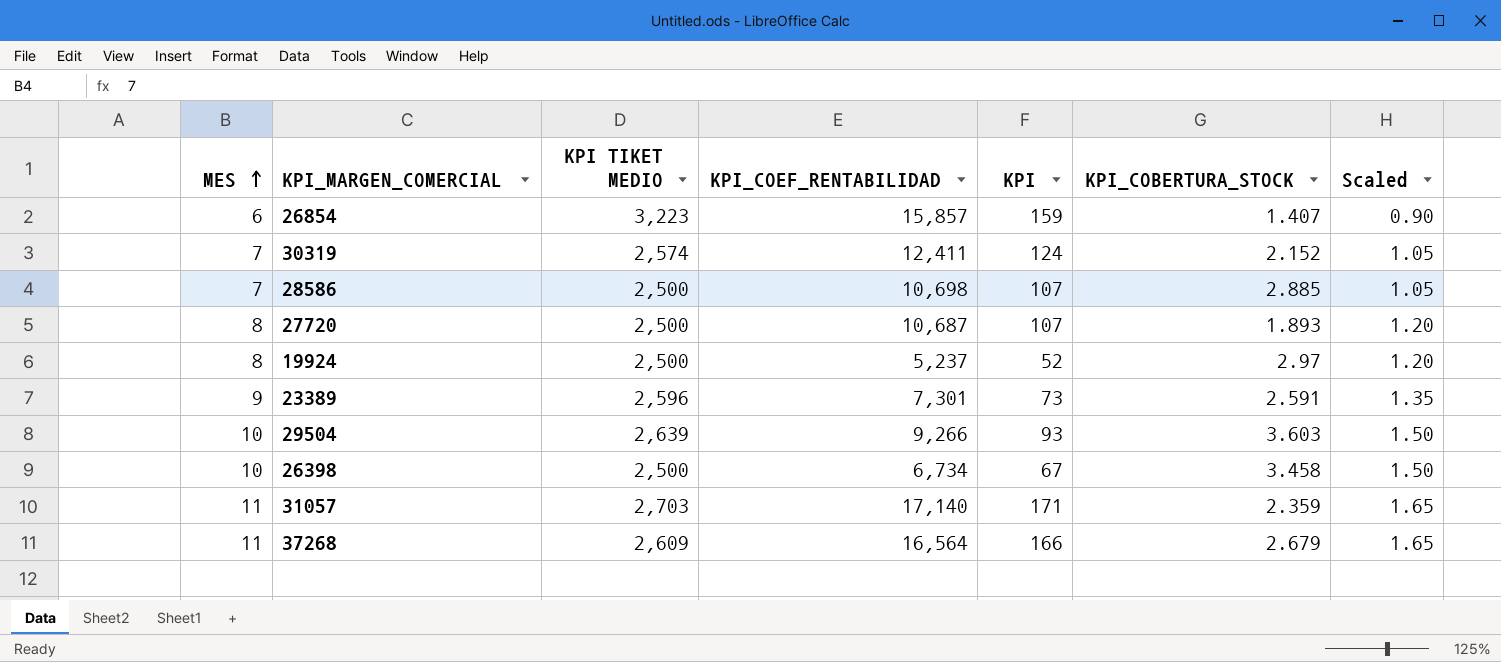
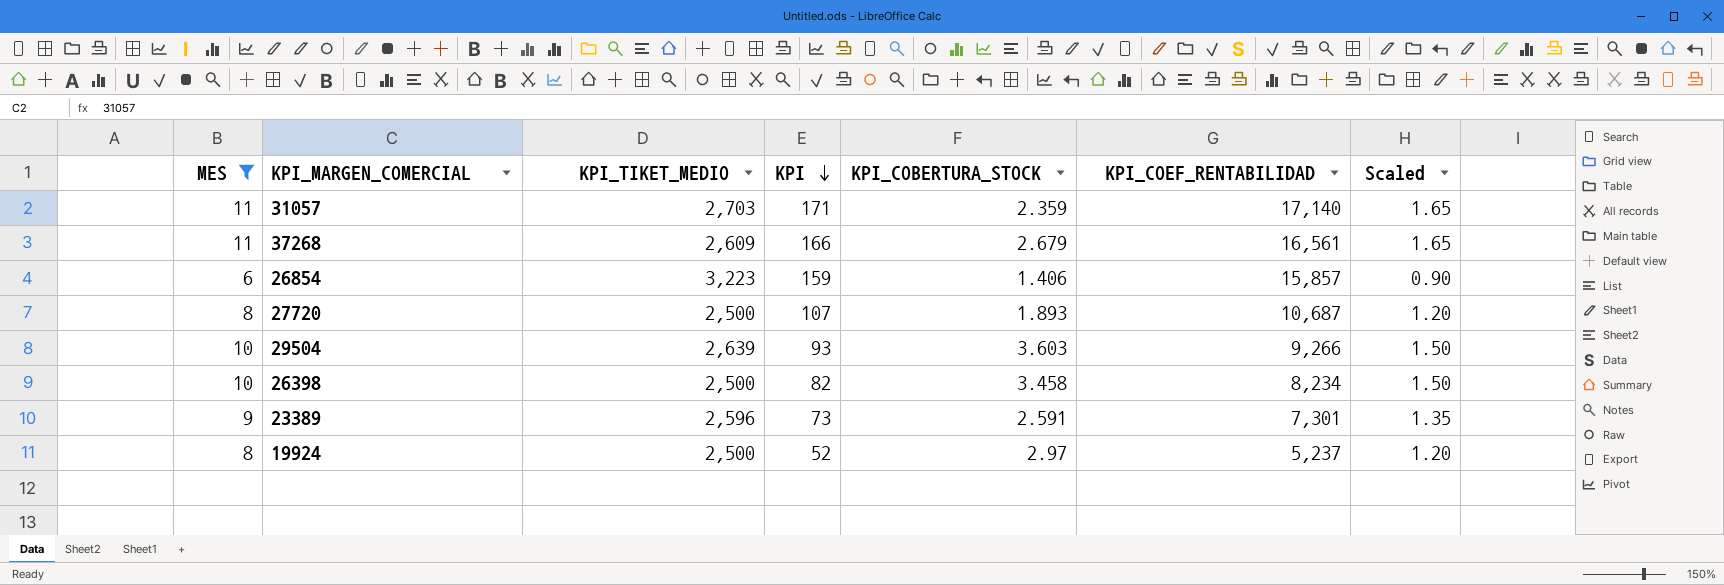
filter: none -> MES != 7
row order: MES ascending -> KPI descending
column name: KPI TIKET MEDIO -> KPI_TIKET_MEDIO
column KPI_COEF_RENTABILIDAD | position: 4 -> 6
37268 | KPI_COEF_RENTABILIDAD: 16,564 -> 16,561
26854 | KPI_COBERTURA_STOCK: 1.407 -> 1.406
26398 | KPI: 67 -> 82
26398 | KPI_COEF_RENTABILIDAD: 6,734 -> 8,234

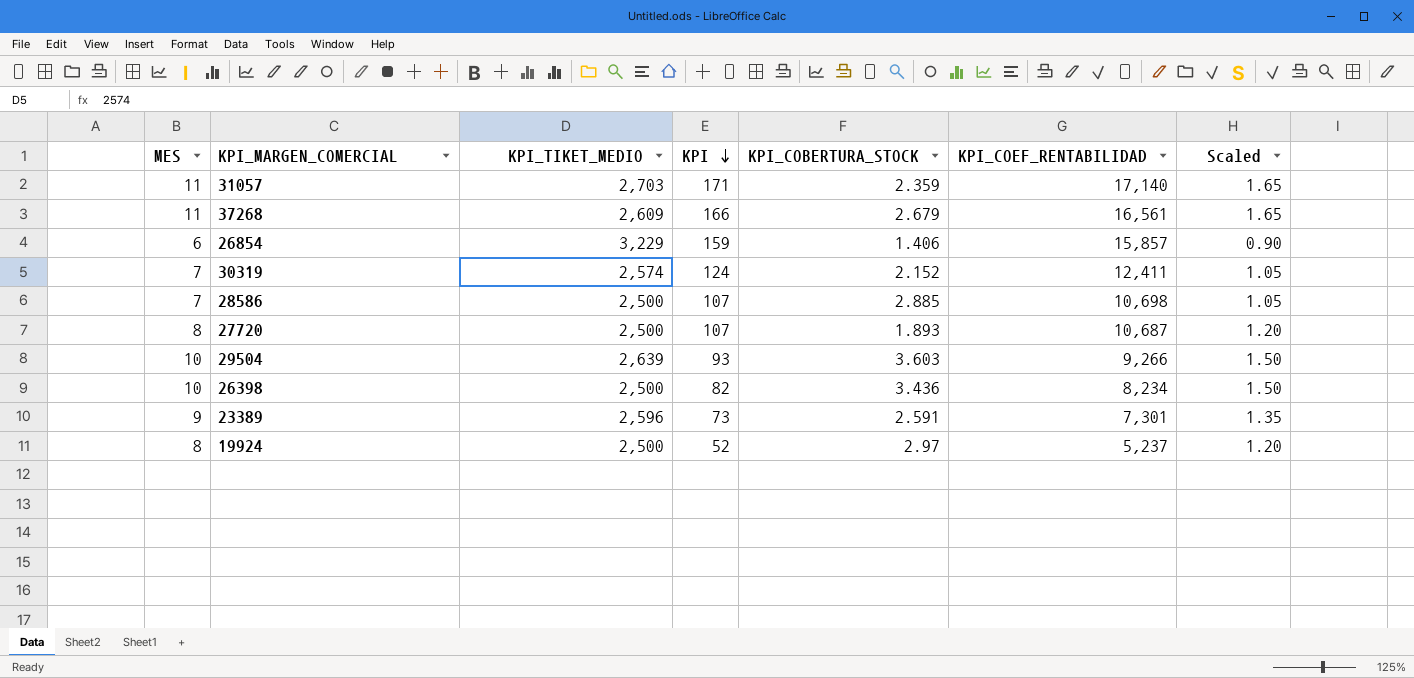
filter: MES != 7 -> none
26854 | KPI_TIKET_MEDIO: 3,223 -> 3,229
26398 | KPI_COBERTURA_STOCK: 3.458 -> 3.436

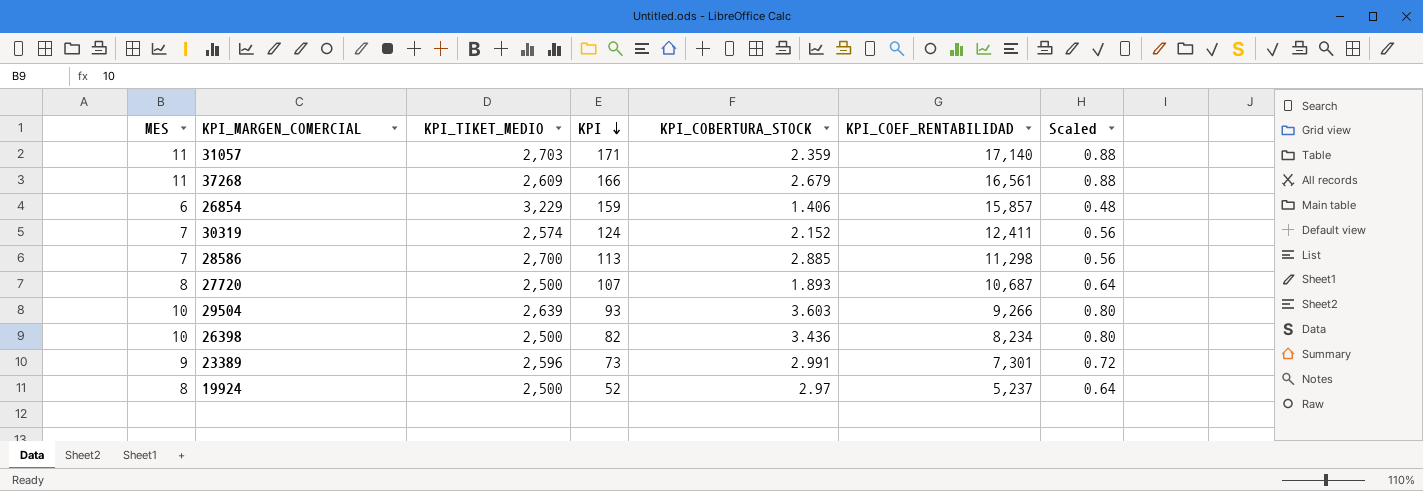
column Scaled | formula: [MES] * 0.15 -> [MES] * 0.08
28586 | KPI_TIKET_MEDIO: 2,500 -> 2,700
28586 | KPI: 107 -> 113
28586 | KPI_COEF_RENTABILIDAD: 10,698 -> 11,298
23389 | KPI_COBERTURA_STOCK: 2.591 -> 2.991

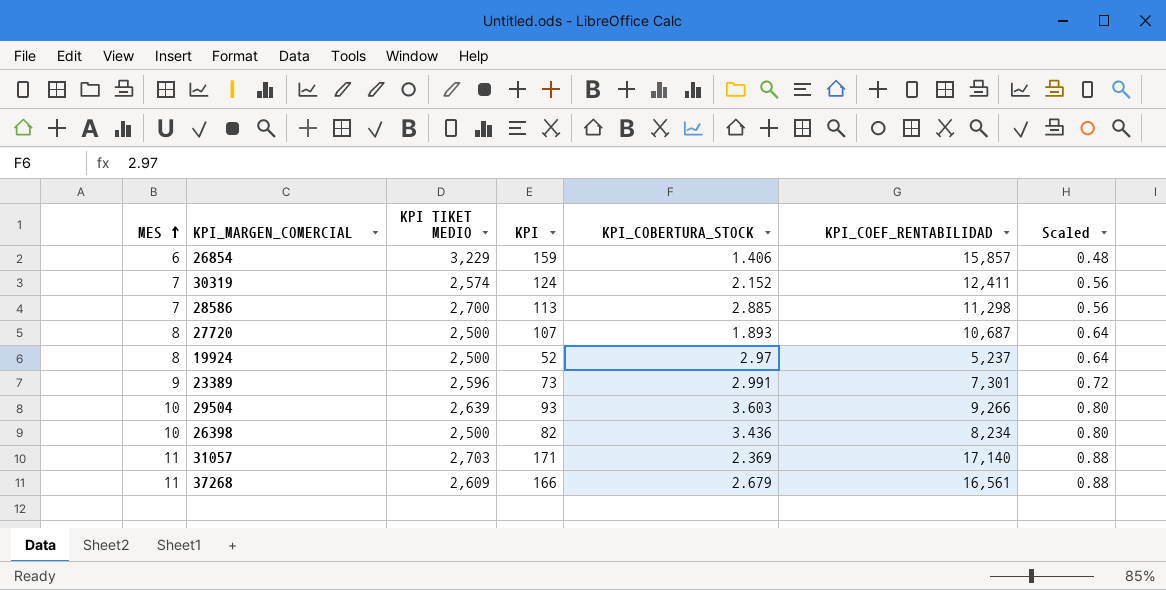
row order: KPI descending -> MES ascending
column name: KPI_TIKET_MEDIO -> KPI TIKET MEDIO
31057 | KPI_COBERTURA_STOCK: 2.359 -> 2.369

